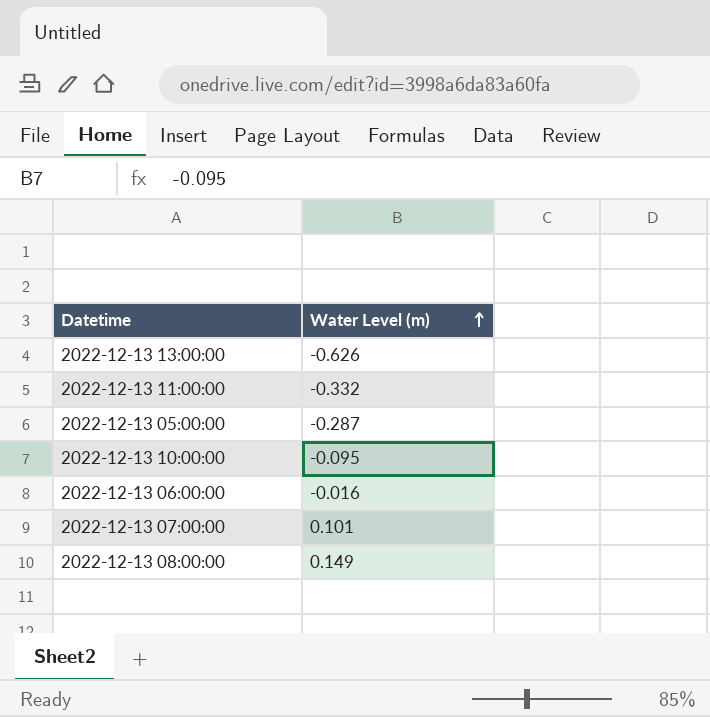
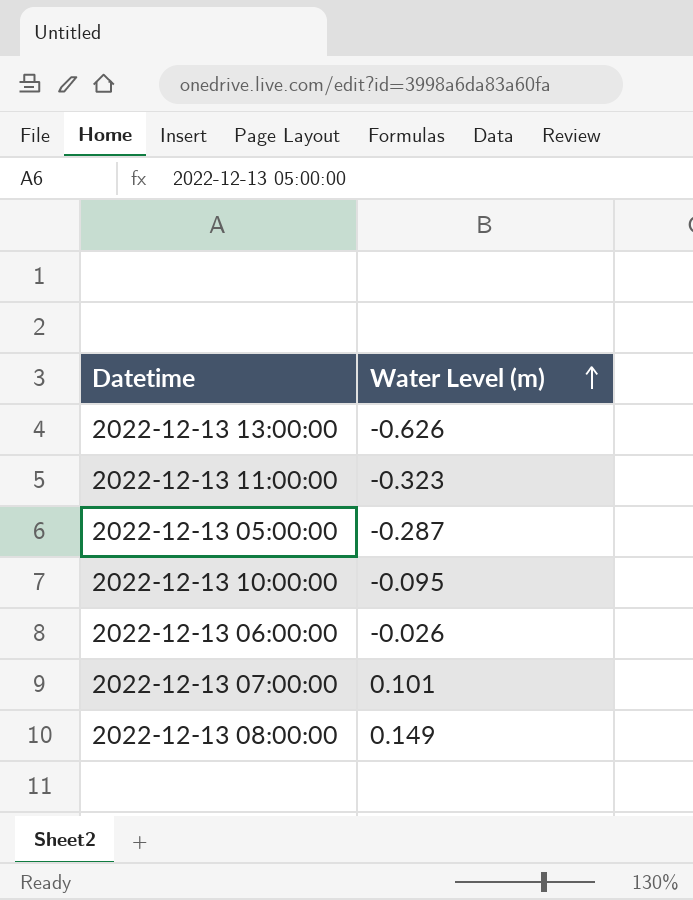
2022-12-13 11:00:00 | Water Level (m): -0.332 -> -0.323
2022-12-13 06:00:00 | Water Level (m): -0.016 -> -0.026

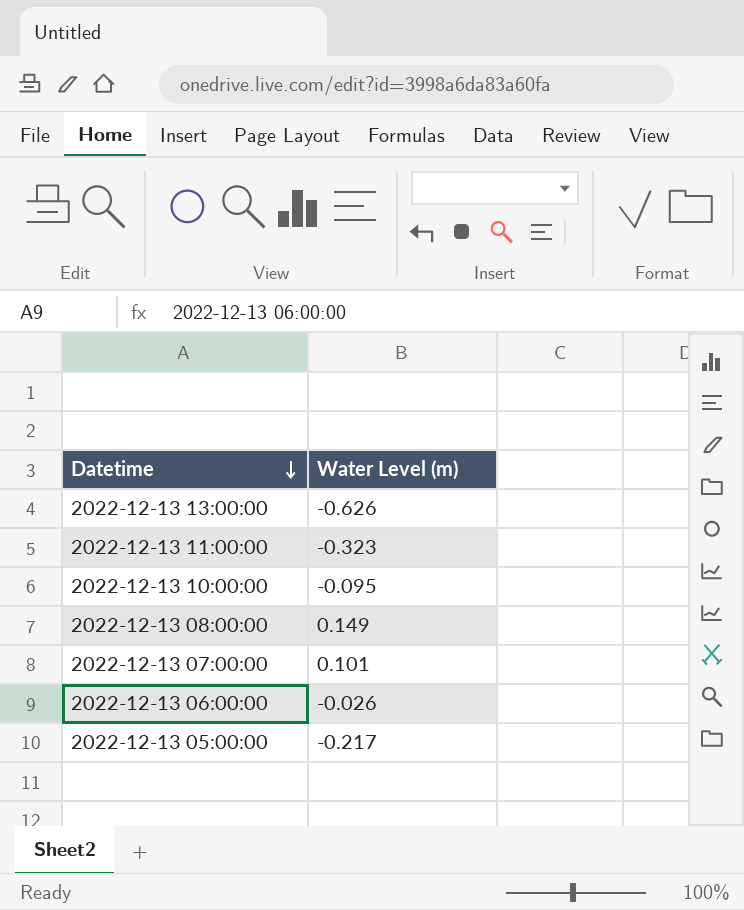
row order: Water Level (m) ascending -> Datetime descending
2022-12-13 05:00:00 | Water Level (m): -0.287 -> -0.217

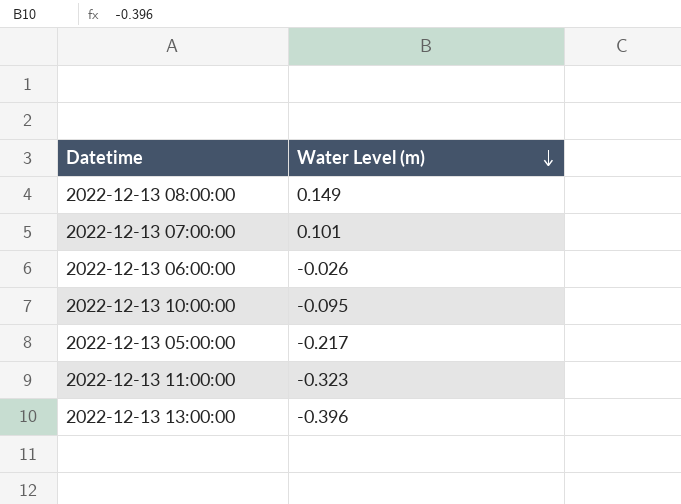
row order: Datetime descending -> Water Level (m) descending
2022-12-13 13:00:00 | Water Level (m): -0.626 -> -0.396

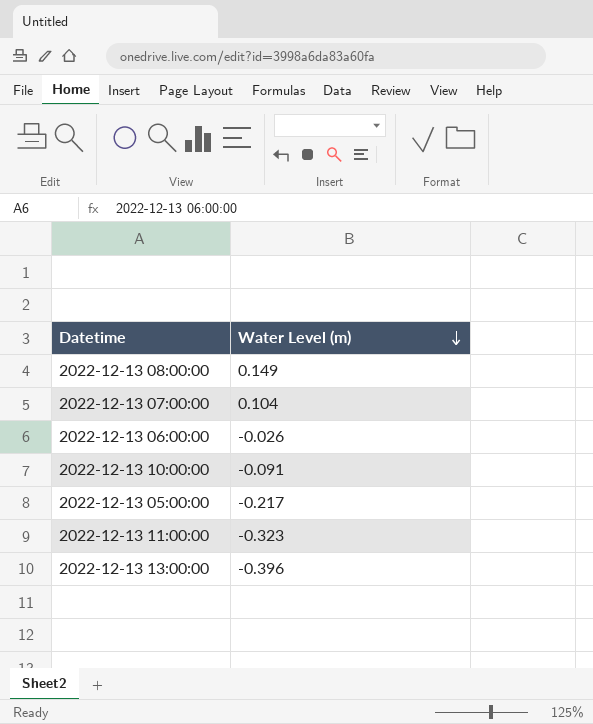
2022-12-13 07:00:00 | Water Level (m): 0.101 -> 0.104
2022-12-13 10:00:00 | Water Level (m): -0.095 -> -0.091

